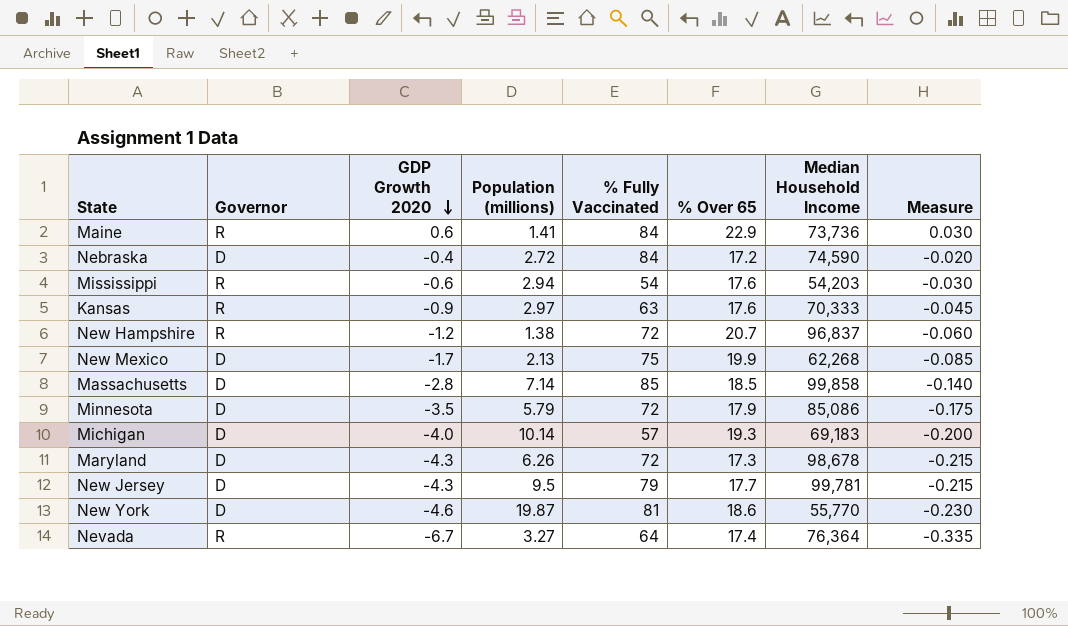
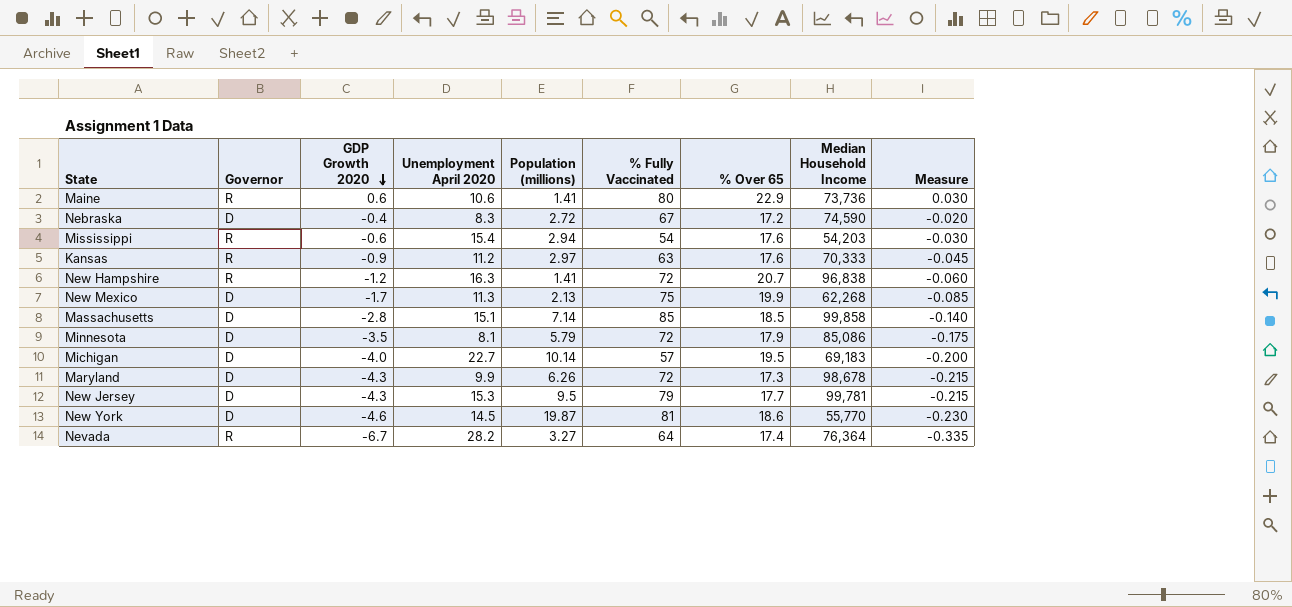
column Unemployment April 2020 | position: none -> 4
Maine | % Fully Vaccinated: 84 -> 80
Nebraska | % Fully Vaccinated: 84 -> 67
New Hampshire | Population (millions): 1.38 -> 1.41
New Hampshire | Median Household Income: 96,837 -> 96,838
Michigan | % Over 65: 19.3 -> 19.5

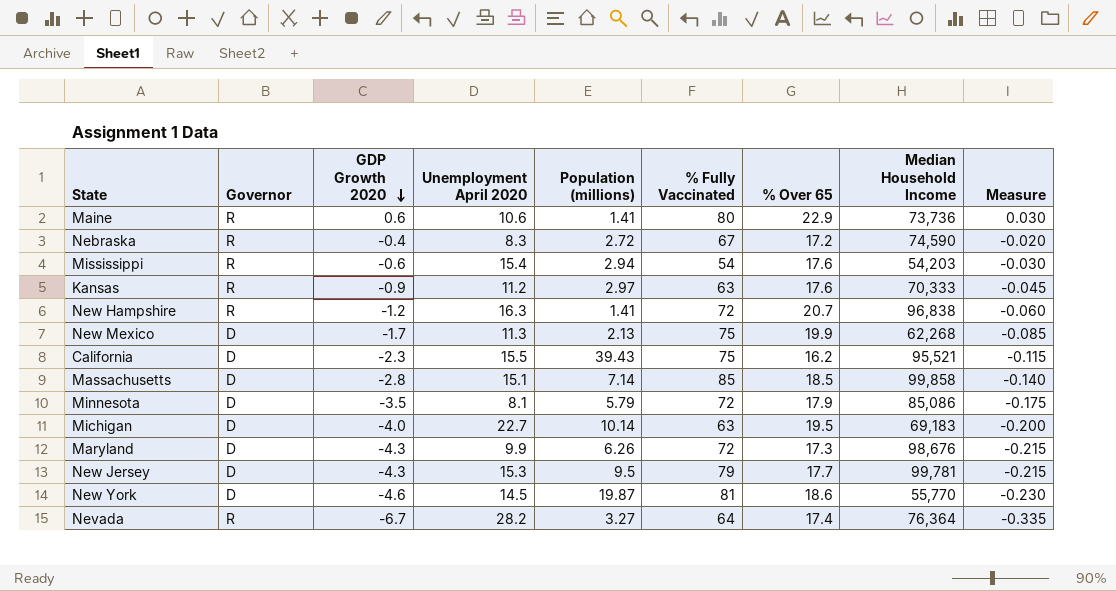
Nebraska | Governor: D -> R
row California: none -> D | -2.3 | 15.5 | 39.43 | 75 | 16.2 | 95,521 | -0.115
Michigan | % Fully Vaccinated: 57 -> 63
Maryland | Median Household Income: 98,678 -> 98,676

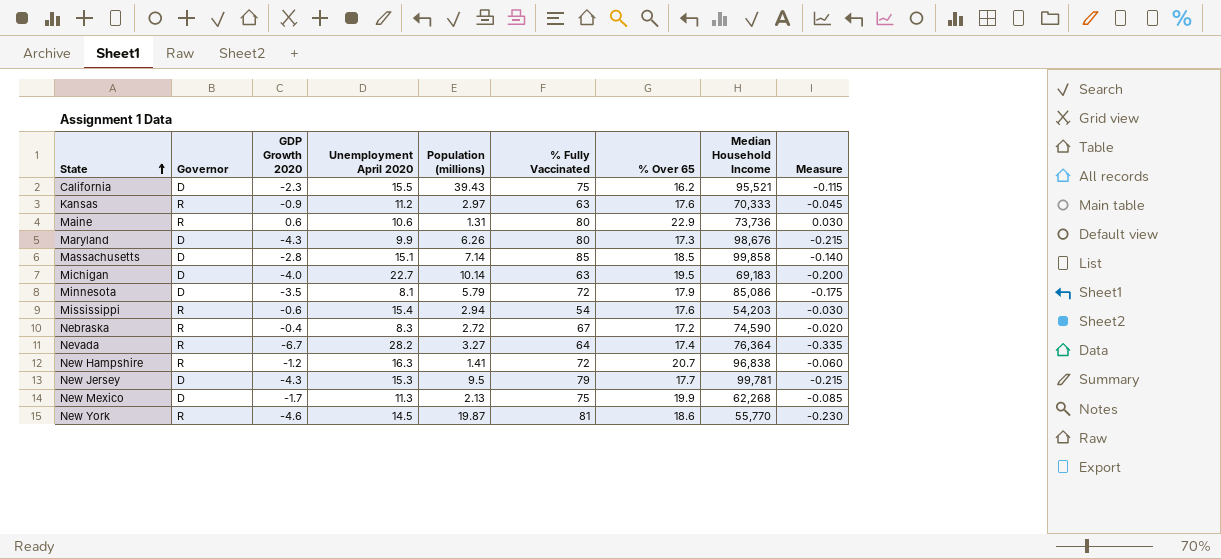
row order: GDP Growth 2020 descending -> State ascending
Maine | Population (millions): 1.41 -> 1.31
Maryland | % Fully Vaccinated: 72 -> 80
New York | Governor: D -> R

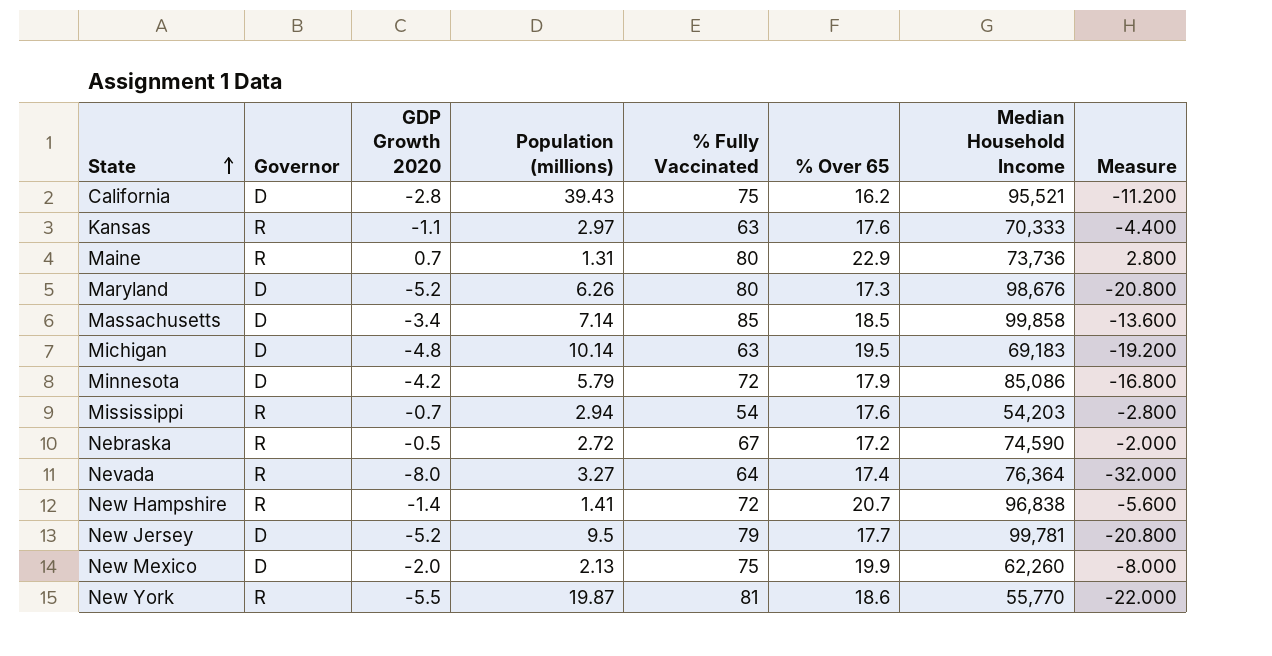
column Unemployment April 2020 | position: 4 -> none
column Measure | formula: [GDP Growth 2020] * 0.05 -> [GDP Growth 2020] * 4
California | GDP Growth 2020: -2.3 -> -2.8
Kansas | GDP Growth 2020: -0.9 -> -1.1
Maine | GDP Growth 2020: 0.6 -> 0.7
Maryland | GDP Growth 2020: -4.3 -> -5.2
Massachusetts | GDP Growth 2020: -2.8 -> -3.4
Michigan | GDP Growth 2020: -4.0 -> -4.8
Minnesota | GDP Growth 2020: -3.5 -> -4.2
Mississippi | GDP Growth 2020: -0.6 -> -0.7
Nebraska | GDP Growth 2020: -0.4 -> -0.5
Nevada | GDP Growth 2020: -6.7 -> -8.0
New Hampshire | GDP Growth 2020: -1.2 -> -1.4
New Jersey | GDP Growth 2020: -4.3 -> -5.2
New Mexico | GDP Growth 2020: -1.7 -> -2.0
New Mexico | Median Household Income: 62,268 -> 62,260
New York | GDP Growth 2020: -4.6 -> -5.5

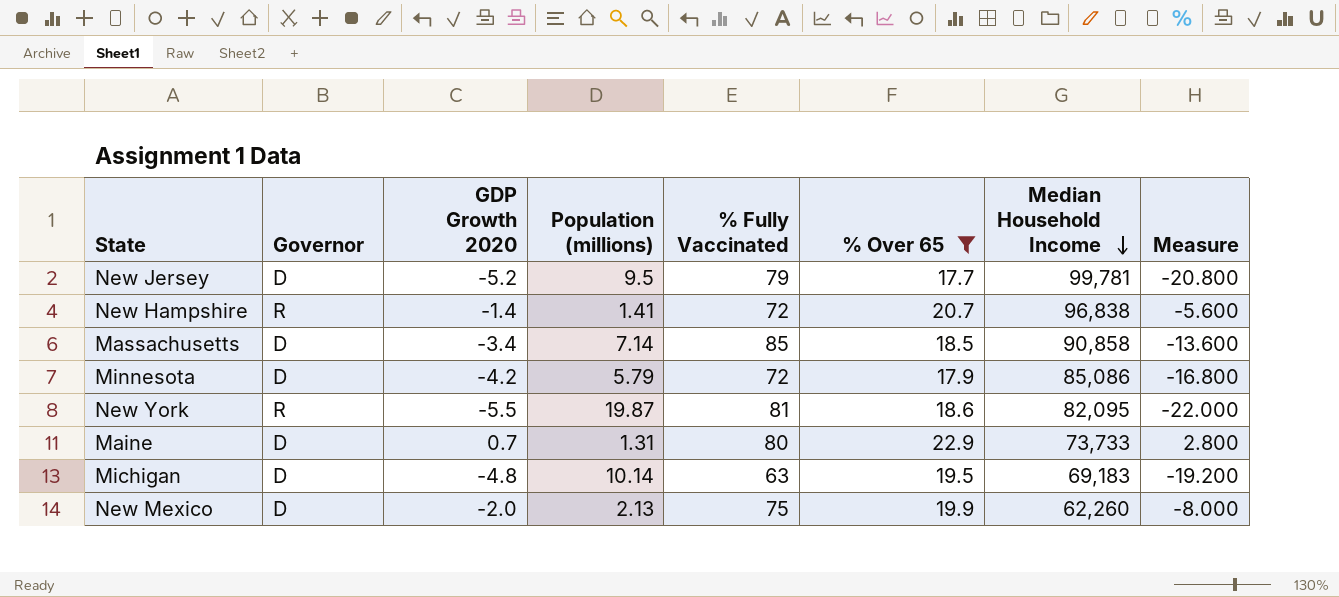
filter: none -> % Over 65 >= 17.7
row order: State ascending -> Median Household Income descending
Massachusetts | Median Household Income: 99,858 -> 90,858
New York | Median Household Income: 55,770 -> 82,095
Maine | Governor: R -> D
Maine | Median Household Income: 73,736 -> 73,733

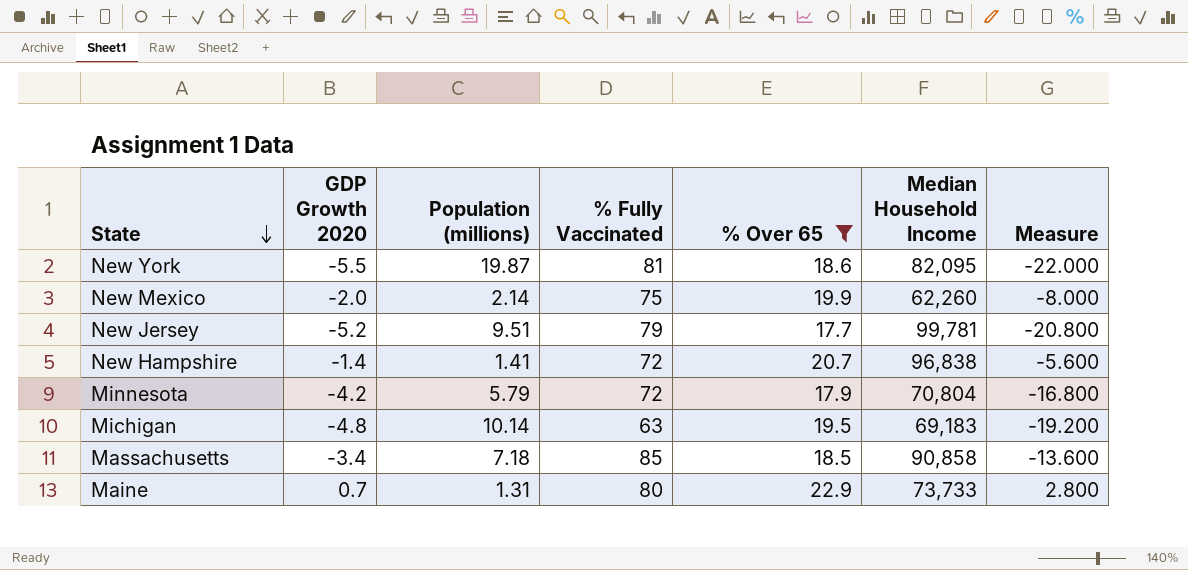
row order: Median Household Income descending -> State descending
column Governor | position: 2 -> none
New Mexico | Population (millions): 2.13 -> 2.14
New Jersey | Population (millions): 9.5 -> 9.51
Minnesota | Median Household Income: 85,086 -> 70,804
Massachusetts | Population (millions): 7.14 -> 7.18

